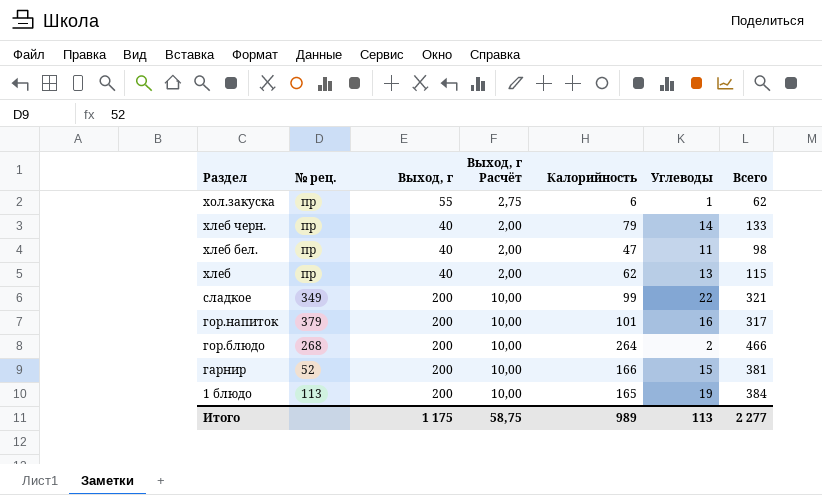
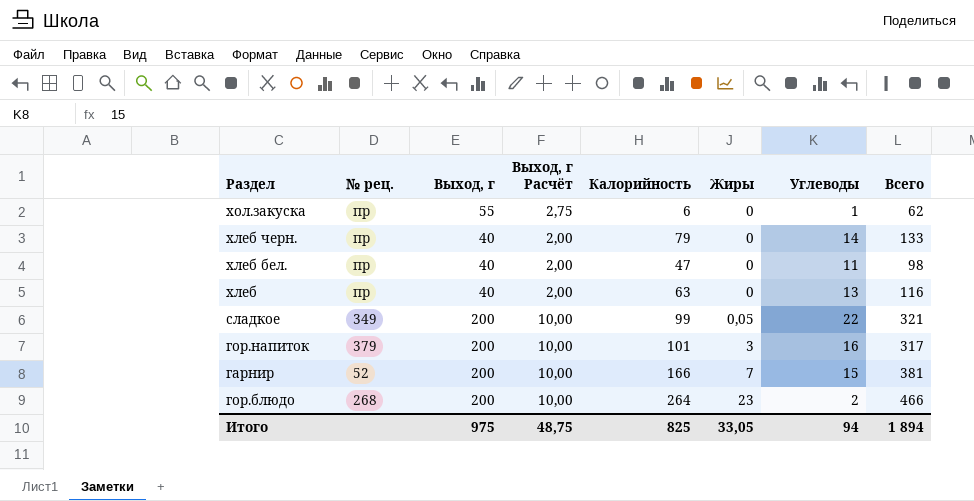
row order: Раздел descending -> Жиры ascending
column Жиры | position: none -> 6
row 1 блюдо: 113 | 200 | 10,00 | 165 | 19 | 384 -> none
хлеб | Калорийность: 62 -> 63
хлеб | Всего: 115 -> 116
Итого | Выход, г: 1 175 -> 975
Итого | Выход, г Расчёт: 58,75 -> 48,75
Итого | Калорийность: 989 -> 825
Итого | Углеводы: 113 -> 94
Итого | Всего: 2 277 -> 1 894

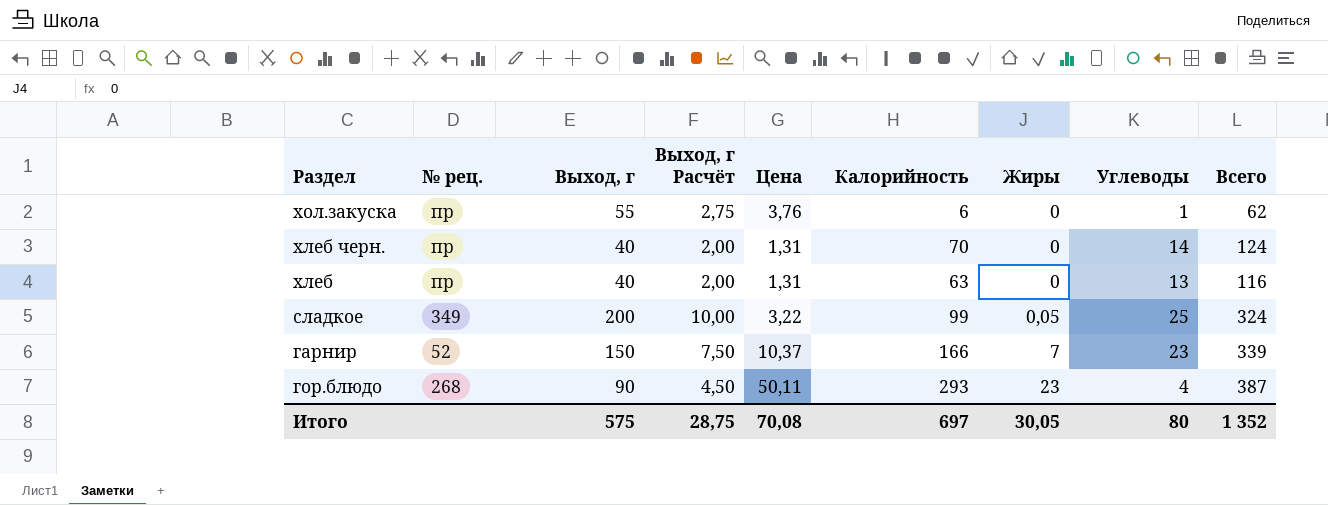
column Цена | position: none -> 5
row хлеб бел.: пр | 40 | 2,00 | 47 | 0 | 11 | 98 -> none
row гор.напиток: 379 | 200 | 10,00 | 101 | 3 | 16 | 317 -> none
хлеб черн. | Калорийность: 79 -> 70
хлеб черн. | Всего: 133 -> 124
сладкое | Углеводы: 22 -> 25
сладкое | Всего: 321 -> 324
гарнир | Выход, г: 200 -> 150
гарнир | Выход, г Расчёт: 10,00 -> 7,50
гарнир | Углеводы: 15 -> 23
гарнир | Всего: 381 -> 339
гор.блюдо | Выход, г: 200 -> 90
гор.блюдо | Выход, г Расчёт: 10,00 -> 4,50
гор.блюдо | Калорийность: 264 -> 293
гор.блюдо | Углеводы: 2 -> 4
гор.блюдо | Всего: 466 -> 387
Итого | Выход, г: 975 -> 575
Итого | Выход, г Расчёт: 48,75 -> 28,75
Итого | Калорийность: 825 -> 697
Итого | Жиры: 33,05 -> 30,05
Итого | Углеводы: 94 -> 80
Итого | Всего: 1 894 -> 1 352

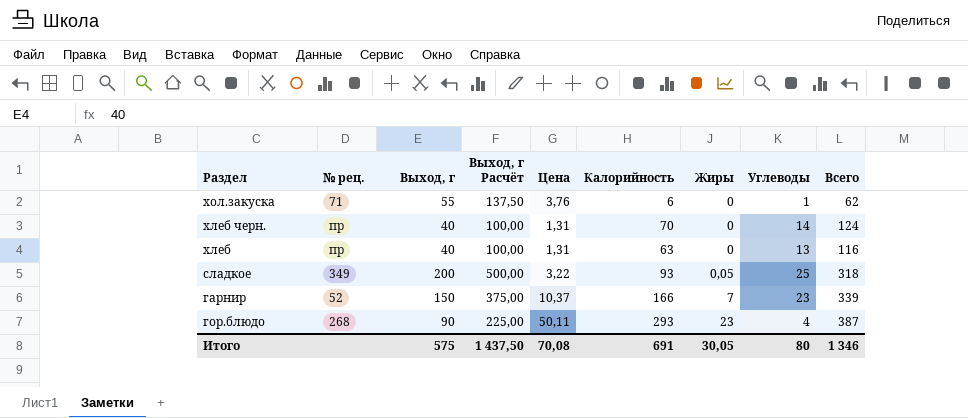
column Выход, г Расчёт | formula: [Выход, г] * 0,05 -> [Выход, г] * 2,5
хол.закуска | № рец.: пр -> 71
сладкое | Калорийность: 99 -> 93
сладкое | Всего: 324 -> 318
Итого | Выход, г Расчёт: 28,75 -> 1 437,50
Итого | Калорийность: 697 -> 691
Итого | Всего: 1 352 -> 1 346

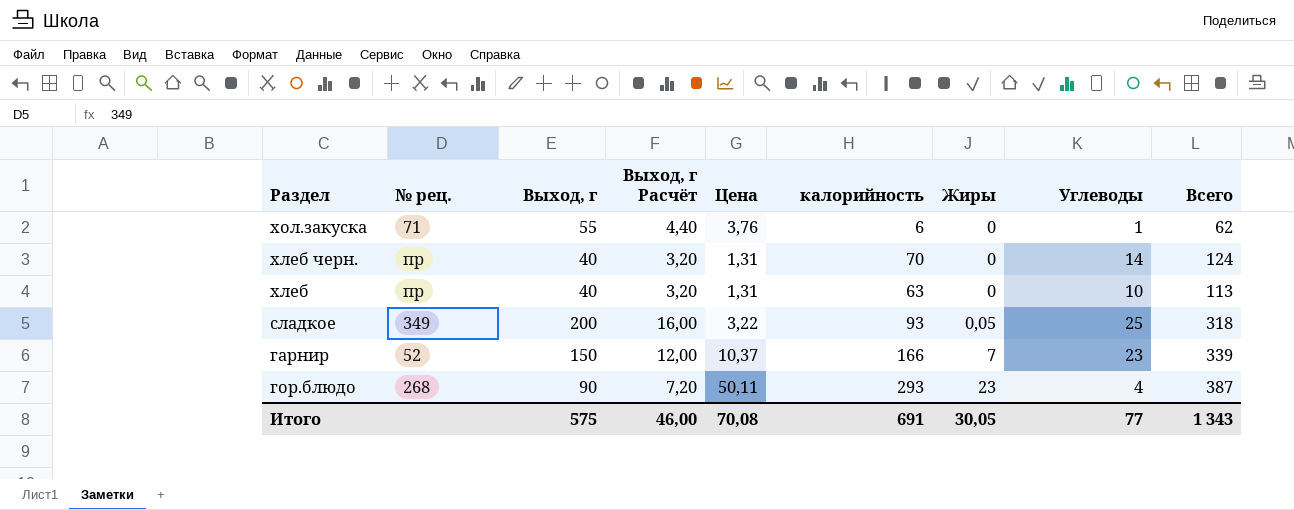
column Выход, г Расчёт | formula: [Выход, г] * 2,5 -> [Выход, г] * 0,08
column name: Калорийность -> калорийность
хлеб | Углеводы: 13 -> 10
хлеб | Всего: 116 -> 113
Итого | Выход, г Расчёт: 1 437,50 -> 46,00
Итого | Углеводы: 80 -> 77
Итого | Всего: 1 346 -> 1 343

